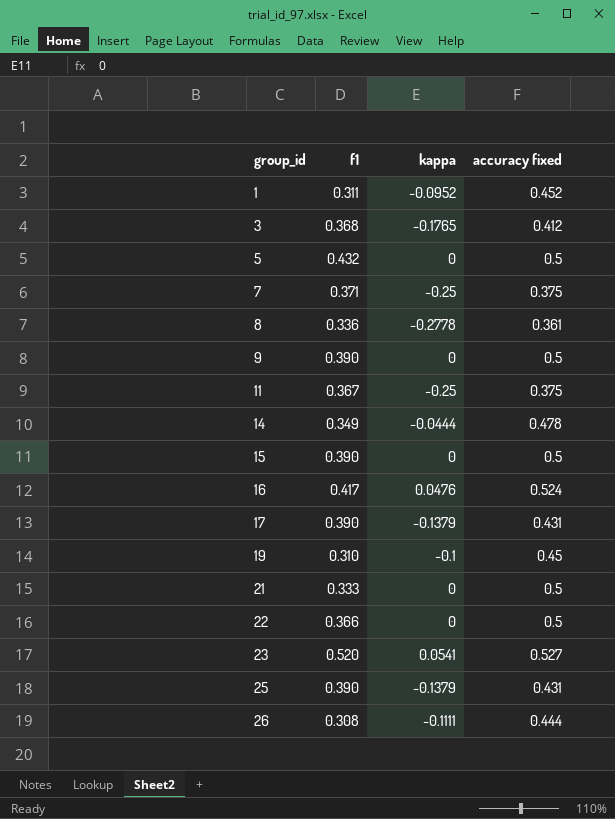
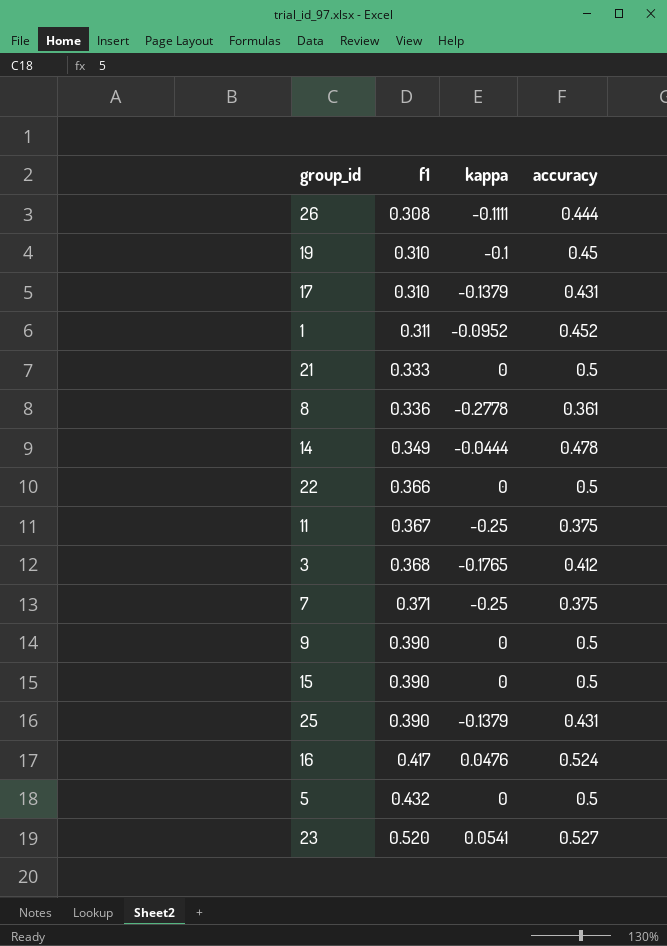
row order: group_id ascending -> f1 ascending
column name: accuracy fixed -> accuracy
17 | f1: 0.390 -> 0.310

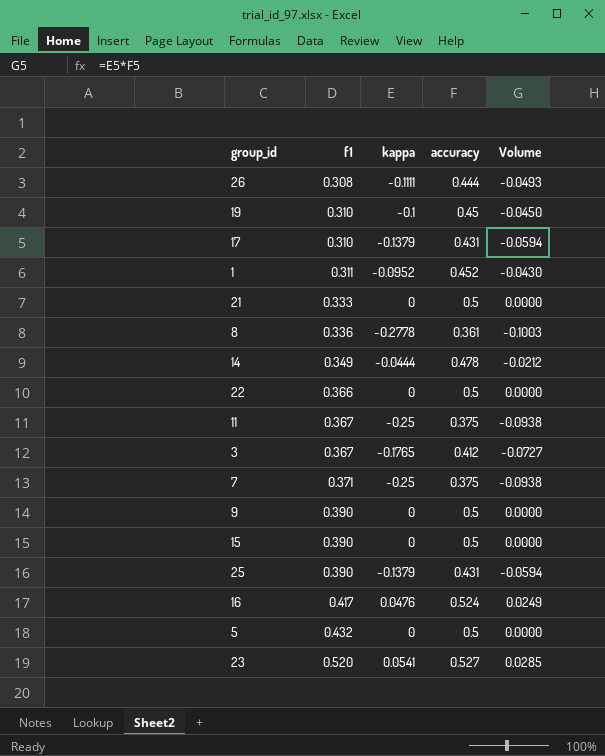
column Volume | formula: none -> [kappa] * [accuracy]
3 | f1: 0.368 -> 0.367

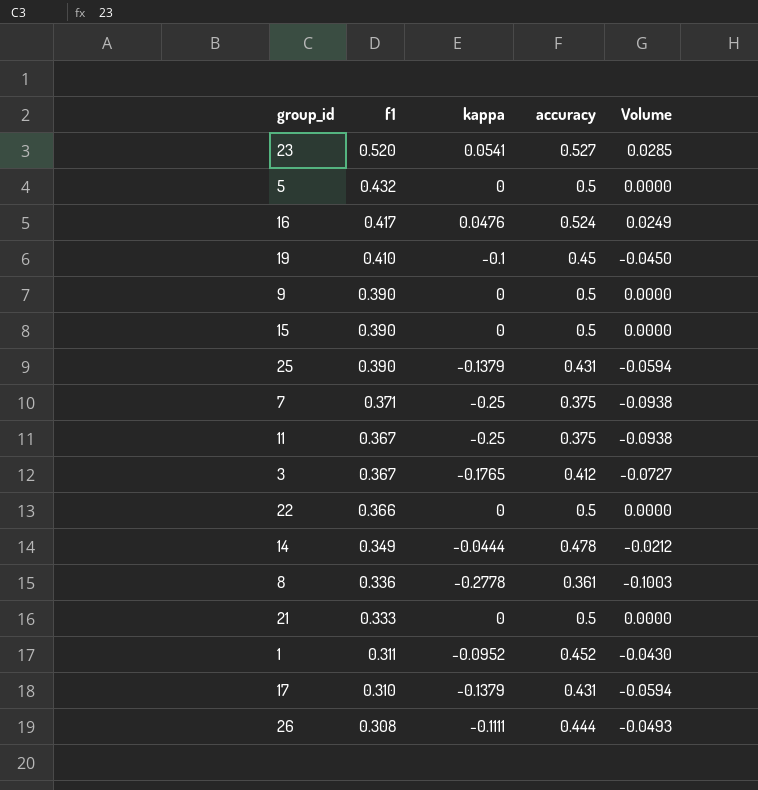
row order: f1 ascending -> f1 descending
19 | f1: 0.310 -> 0.410

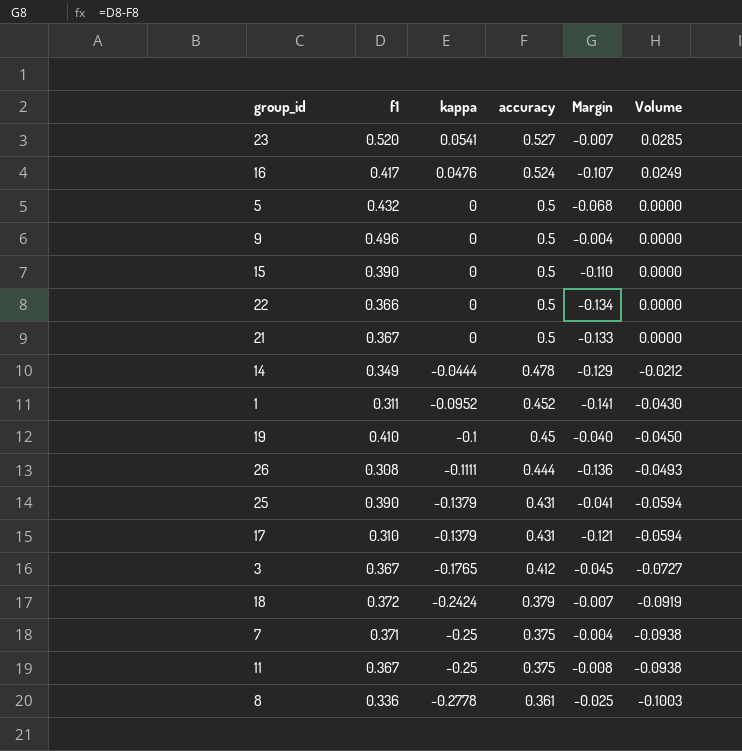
row order: f1 descending -> kappa descending
column Margin | formula: none -> [f1] - [accuracy]
9 | f1: 0.390 -> 0.496
21 | f1: 0.333 -> 0.367
row 18: none -> 0.372 | -0.2424 | 0.379 | -0.007 | -0.0919

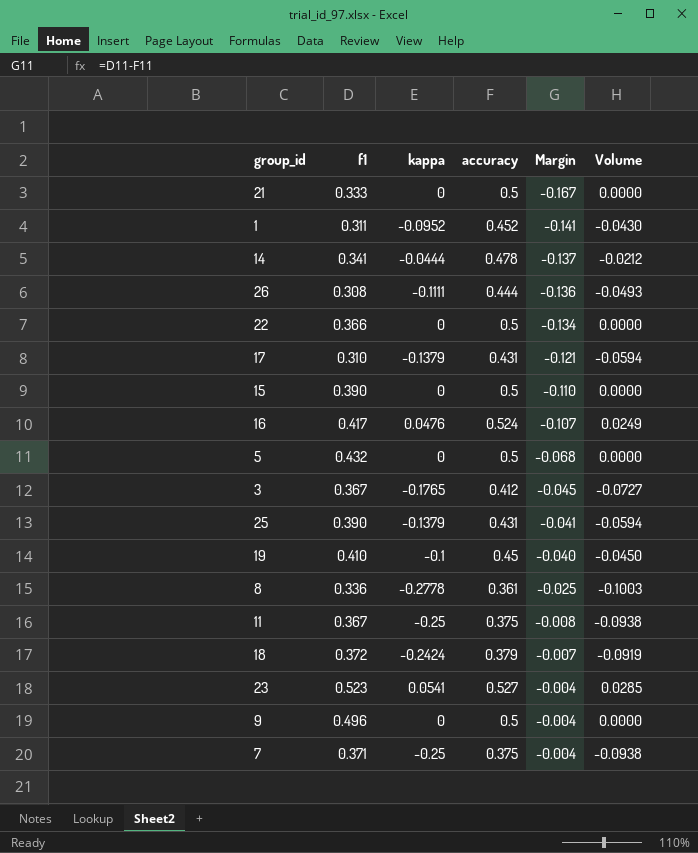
row order: kappa descending -> Margin ascending
21 | f1: 0.367 -> 0.333
21 | Margin: -0.133 -> -0.167
14 | f1: 0.349 -> 0.341
14 | Margin: -0.129 -> -0.137
23 | f1: 0.520 -> 0.523
23 | Margin: -0.007 -> -0.004

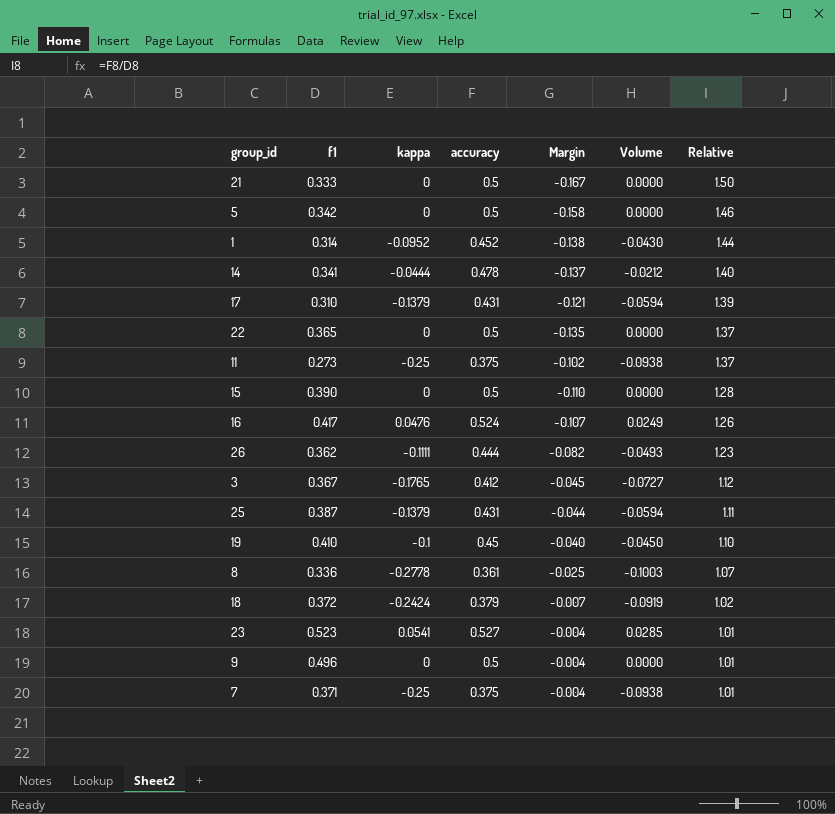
row order: Margin ascending -> Relative descending
column Relative | formula: none -> [accuracy] / [f1]
5 | f1: 0.432 -> 0.342
5 | Margin: -0.068 -> -0.158
1 | f1: 0.311 -> 0.314
1 | Margin: -0.141 -> -0.138
22 | f1: 0.366 -> 0.365
22 | Margin: -0.134 -> -0.135
11 | f1: 0.367 -> 0.273
11 | Margin: -0.008 -> -0.102
26 | f1: 0.308 -> 0.362
26 | Margin: -0.136 -> -0.082
25 | f1: 0.390 -> 0.387
25 | Margin: -0.041 -> -0.044

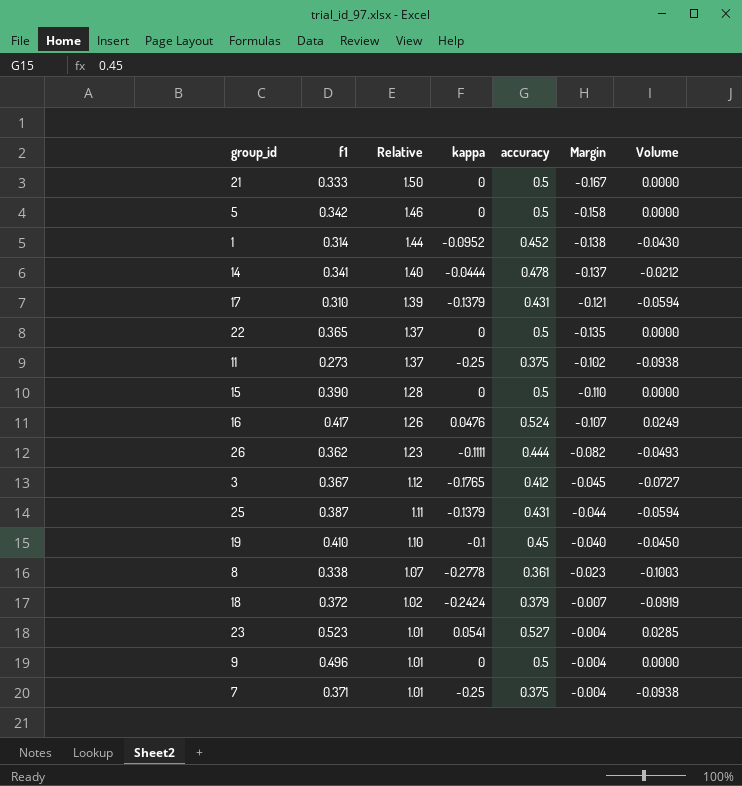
column Relative | position: 7 -> 3
8 | f1: 0.336 -> 0.338
8 | Margin: -0.025 -> -0.023

